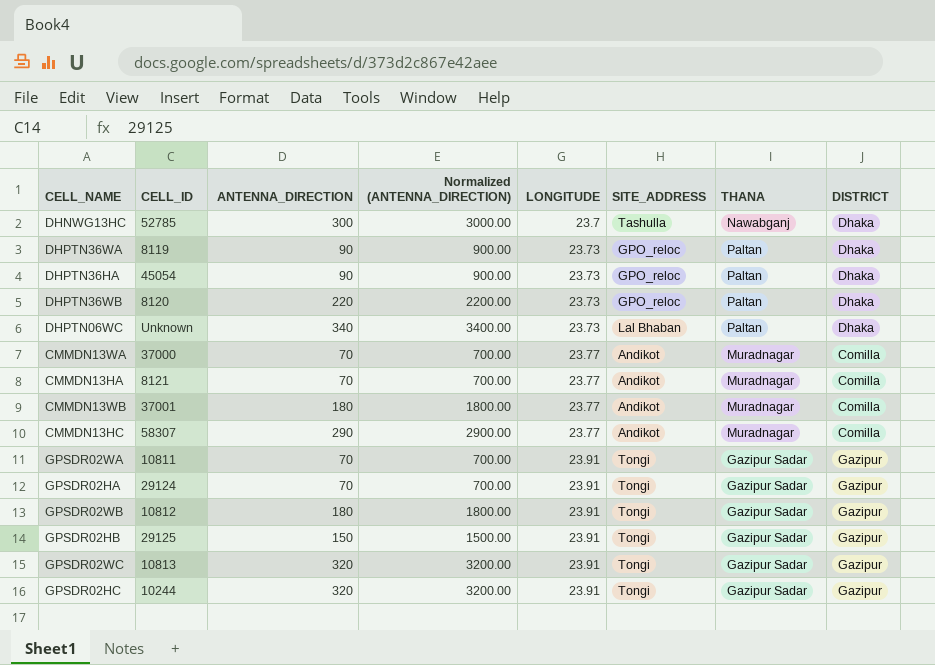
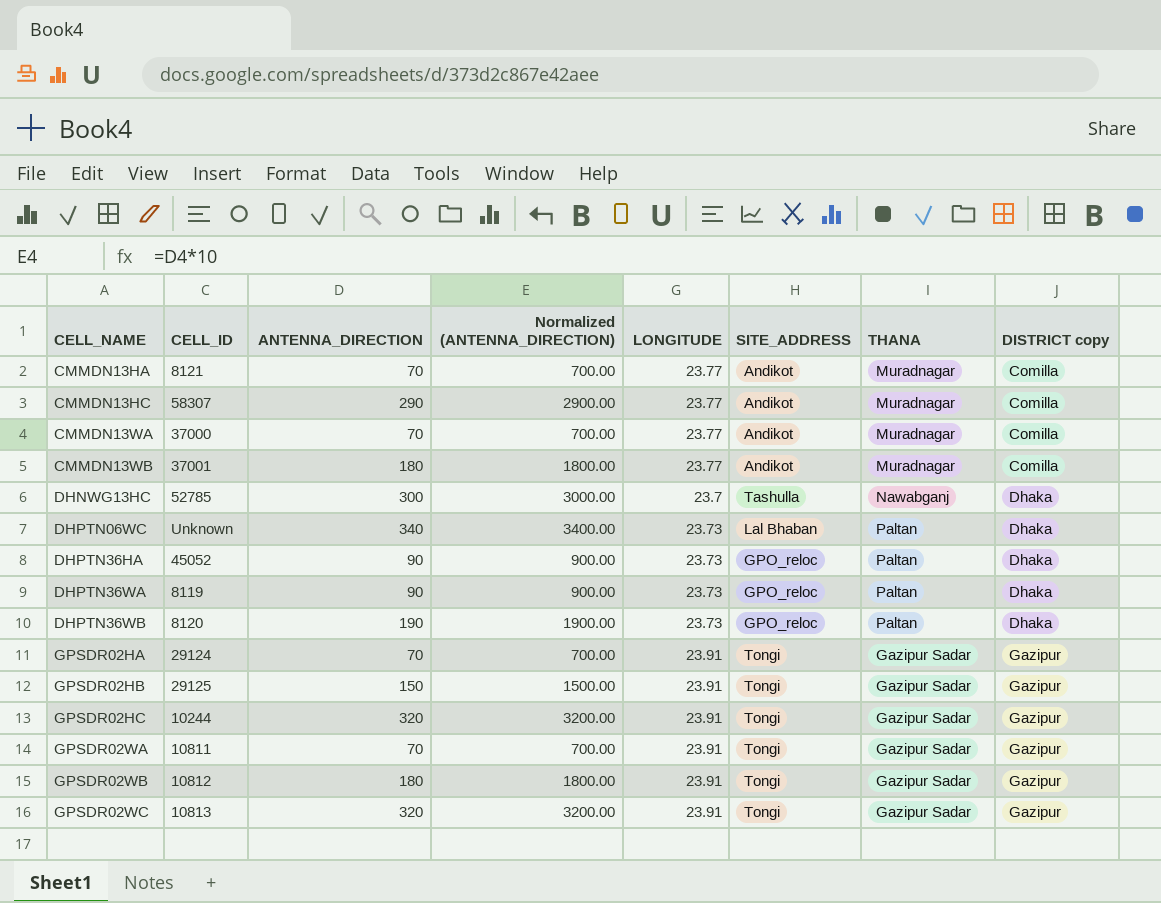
row order: LONGITUDE ascending -> CELL_NAME ascending
column name: DISTRICT -> DISTRICT copy
DHPTN36HA | CELL_ID: 45054 -> 45052
DHPTN36WB | ANTENNA_DIRECTION: 220 -> 190
DHPTN36WB | Normalized (ANTENNA_DIRECTION): 2200.00 -> 1900.00

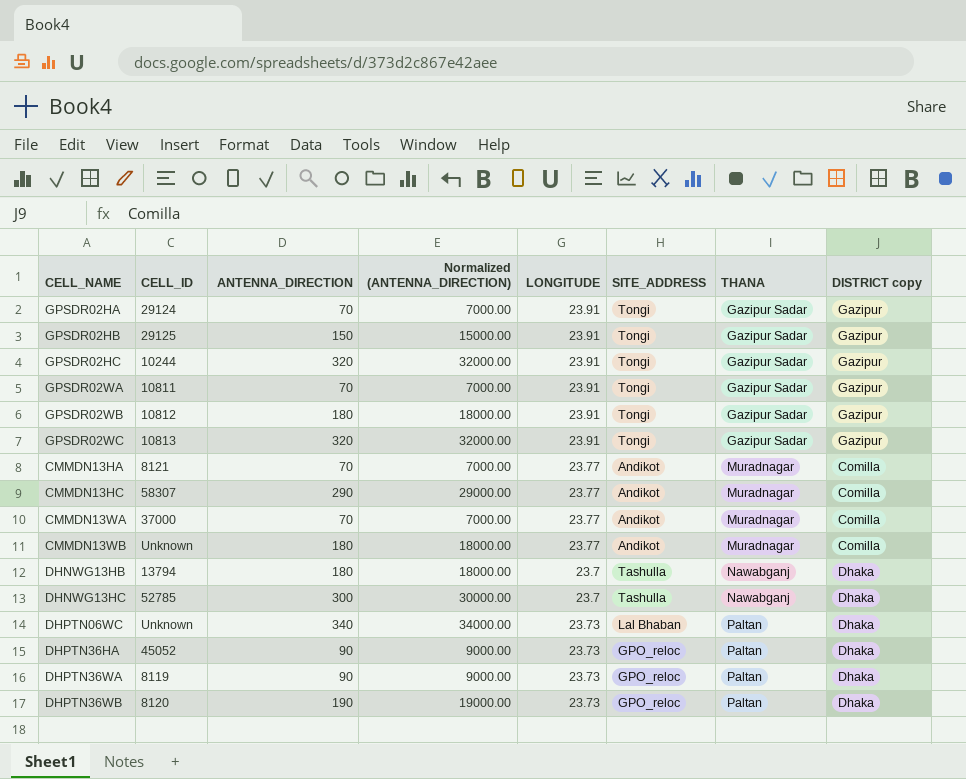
row order: CELL_NAME ascending -> THANA ascending
column Normalized (ANTENNA_DIRECTION) | formula: [ANTENNA_DIRECTION] * 10 -> [ANTENNA_DIRECTION] * 100
CMMDN13WB | CELL_ID: 37001 -> Unknown
row DHNWG13HB: none -> 13794 | 180 | 18000.00 | 23.7 | Tashulla | Nawabganj | Dhaka

